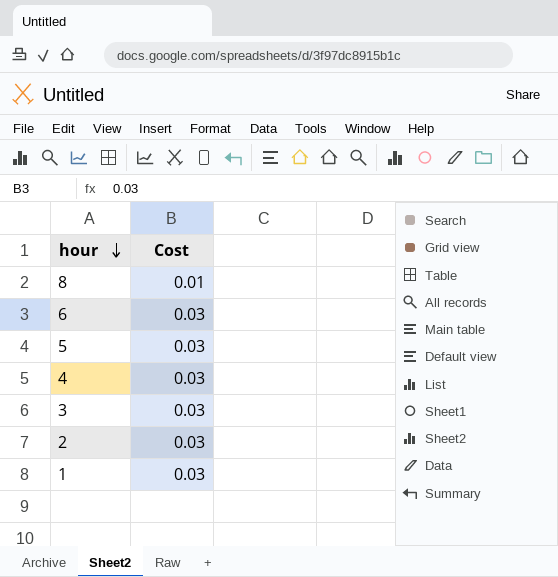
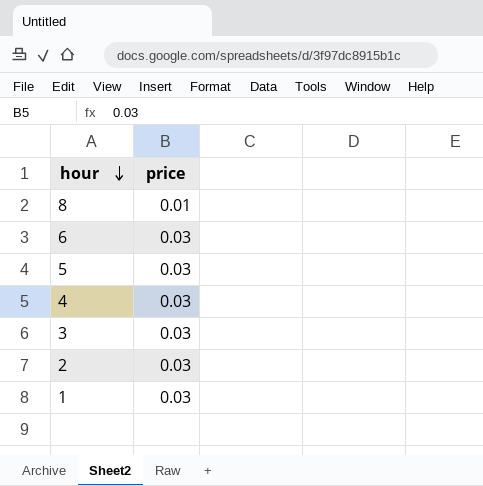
column name: Cost -> price

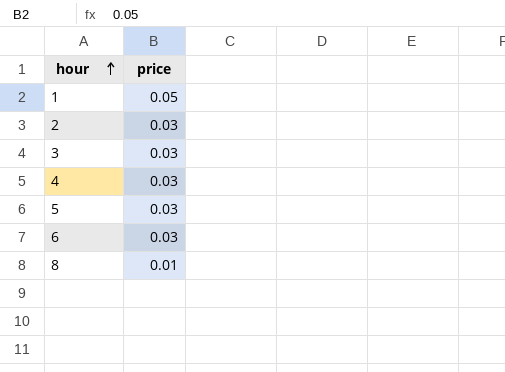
row order: hour descending -> hour ascending
1 | price: 0.03 -> 0.05

